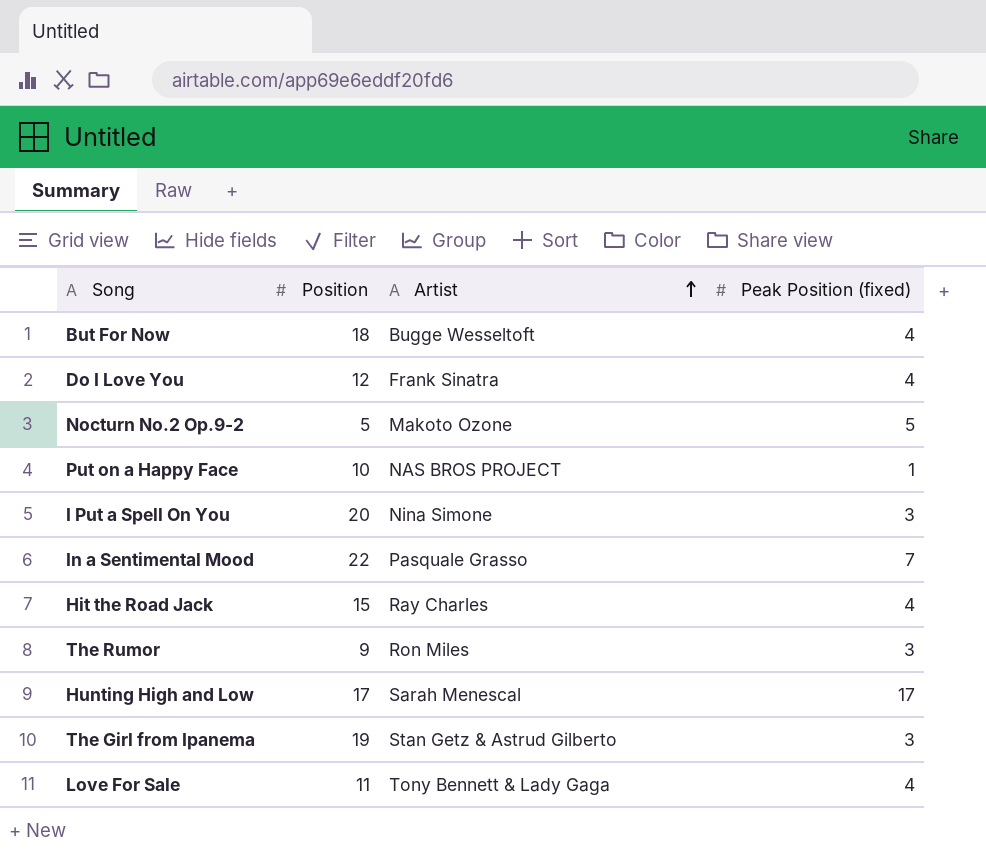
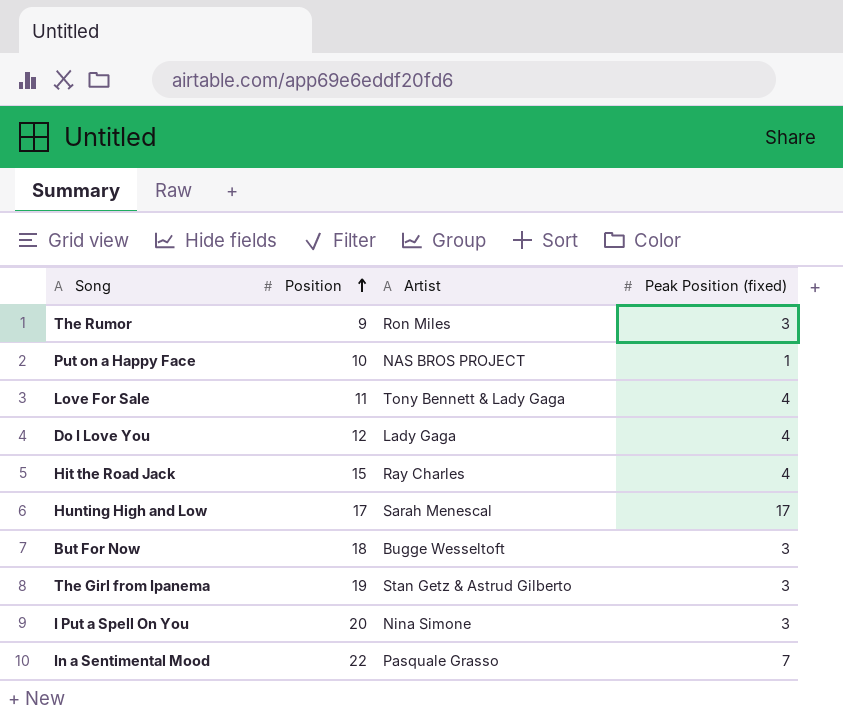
row order: Artist ascending -> Position ascending
row Nocturn No.2 Op.9-2: 5 | Makoto Ozone | 5 -> none
Do I Love You | Artist: Frank Sinatra -> Lady Gaga
But For Now | Peak Position (fixed): 4 -> 3

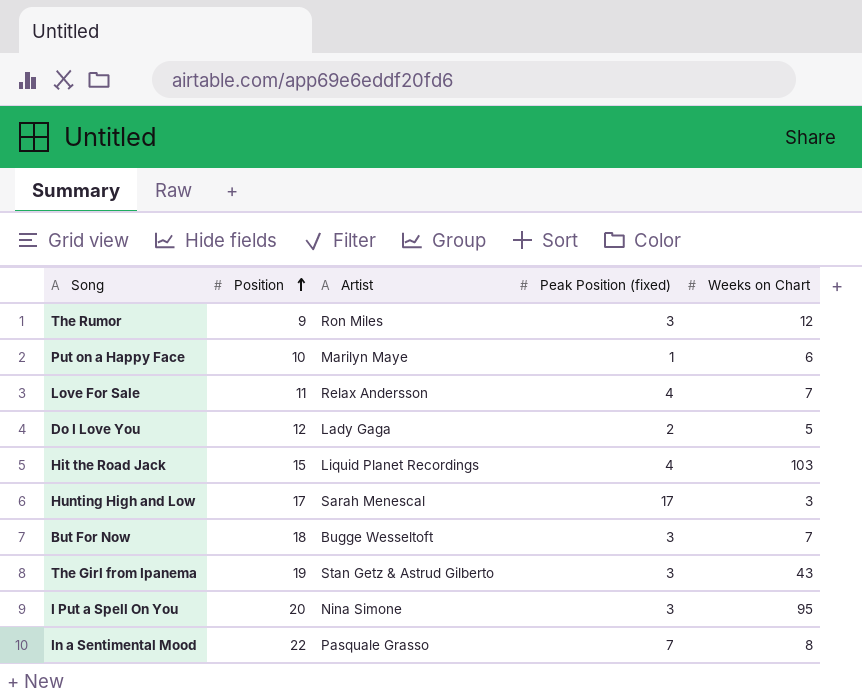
column Weeks on Chart | position: none -> 5
Put on a Happy Face | Artist: NAS BROS PROJECT -> Marilyn Maye
Love For Sale | Artist: Tony Bennett & Lady Gaga -> Relax Andersson
Do I Love You | Peak Position (fixed): 4 -> 2
Hit the Road Jack | Artist: Ray Charles -> Liquid Planet Recordings

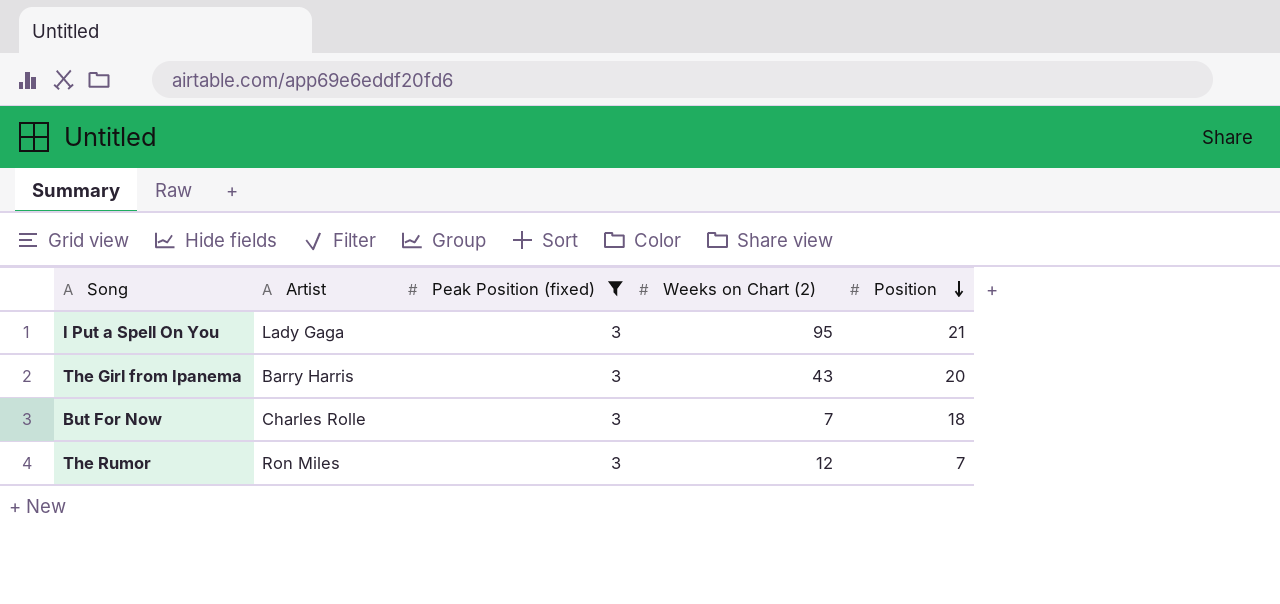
filter: none -> Peak Position (fixed) = 3
row order: Position ascending -> Position descending
column name: Weeks on Chart -> Weeks on Chart (2)
column Position | position: 2 -> 5
I Put a Spell On You | Artist: Nina Simone -> Lady Gaga
I Put a Spell On You | Position: 20 -> 21
The Girl from Ipanema | Artist: Stan Getz & Astrud Gilberto -> Barry Harris
The Girl from Ipanema | Position: 19 -> 20
But For Now | Artist: Bugge Wesseltoft -> Charles Rolle
The Rumor | Position: 9 -> 7

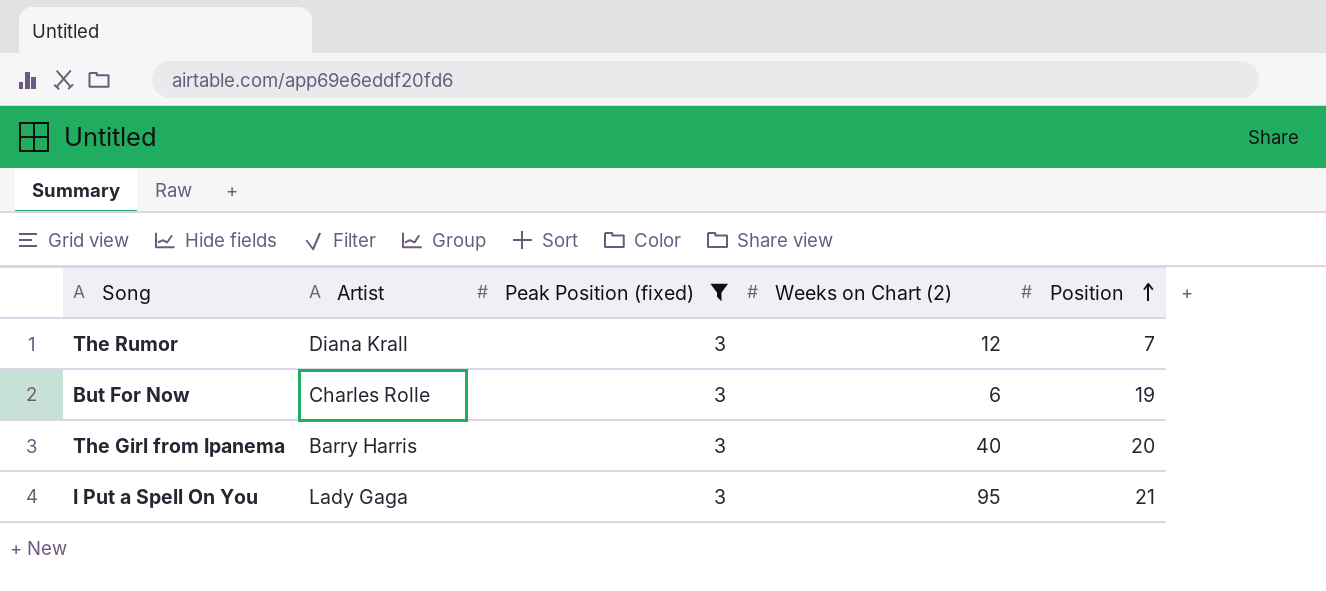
row order: Position descending -> Position ascending
The Rumor | Artist: Ron Miles -> Diana Krall
But For Now | Weeks on Chart (2): 7 -> 6
But For Now | Position: 18 -> 19
The Girl from Ipanema | Weeks on Chart (2): 43 -> 40

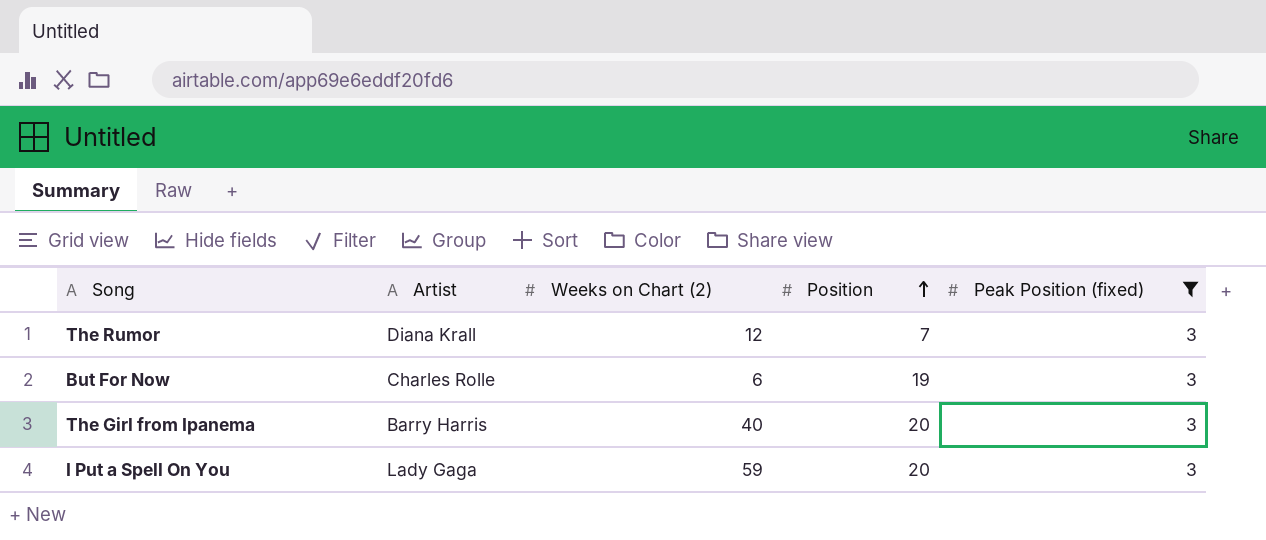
column Peak Position (fixed) | position: 3 -> 5
I Put a Spell On You | Weeks on Chart (2): 95 -> 59
I Put a Spell On You | Position: 21 -> 20

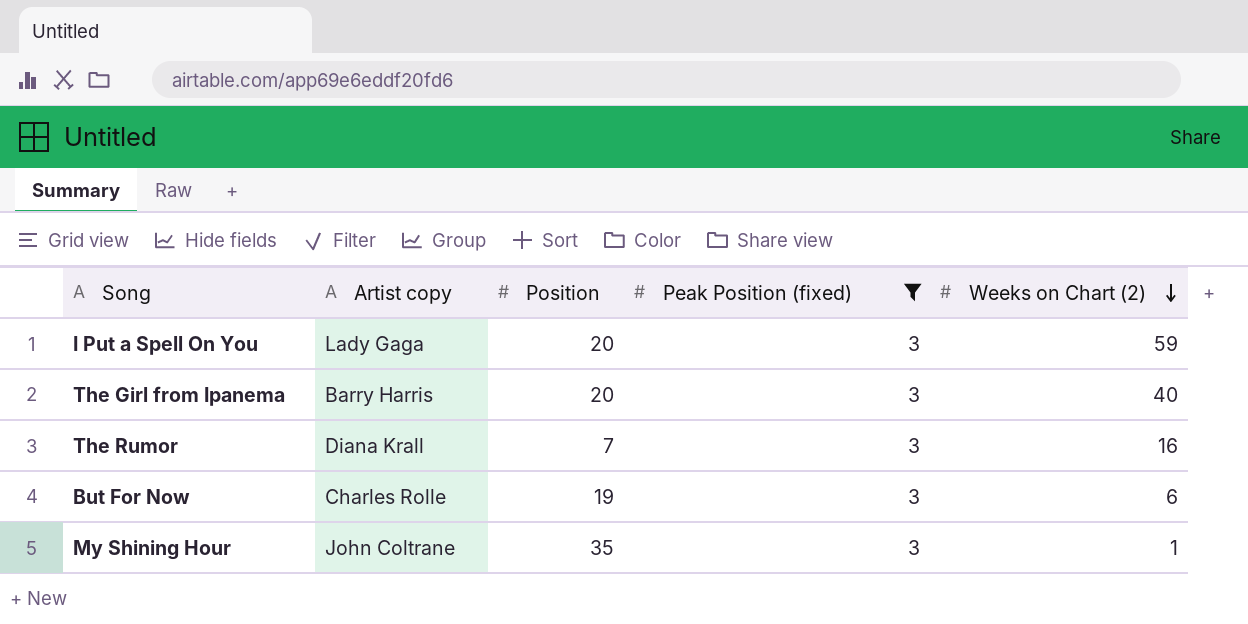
row order: Position ascending -> Weeks on Chart (2) descending
column name: Artist -> Artist copy
column Weeks on Chart (2) | position: 3 -> 5
The Rumor | Weeks on Chart (2): 12 -> 16
row My Shining Hour: none -> John Coltrane | 35 | 3 | 1

